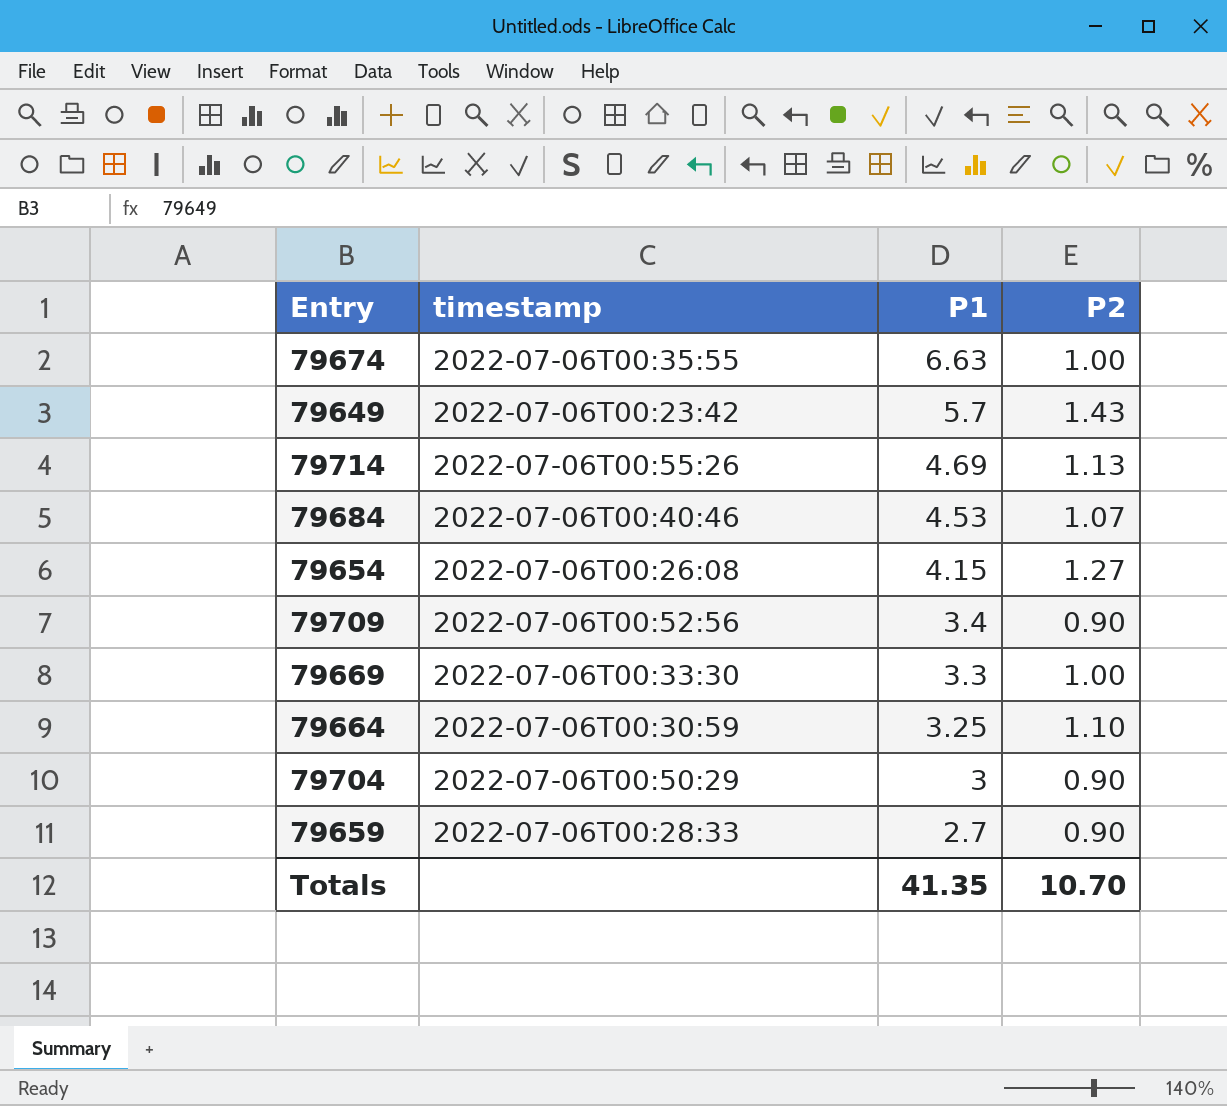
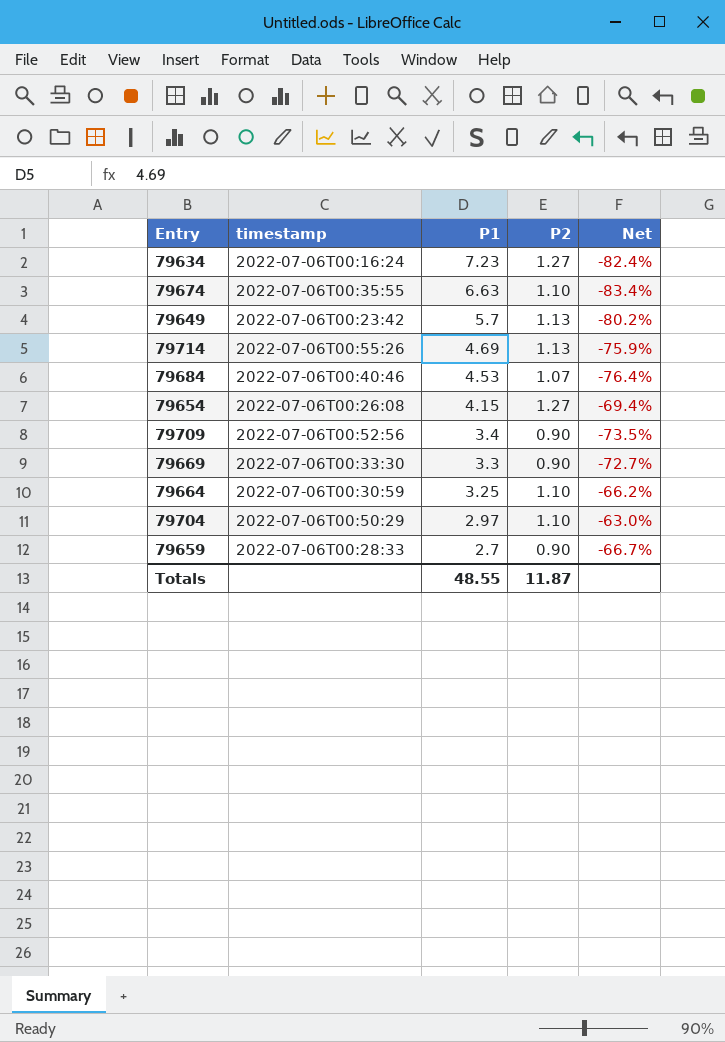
column Net | formula: none -> ([P2] - [P1]) / [P1]
row 79634: none -> 2022-07-06T00:16:24 | 7.23 | 1.27 | -82.4%
79674 | P2: 1.00 -> 1.10
79649 | P2: 1.43 -> 1.13
79669 | P2: 1.00 -> 0.90
79704 | P1: 3 -> 2.97
79704 | P2: 0.90 -> 1.10
Totals | P1: 41.35 -> 48.55
Totals | P2: 10.70 -> 11.87

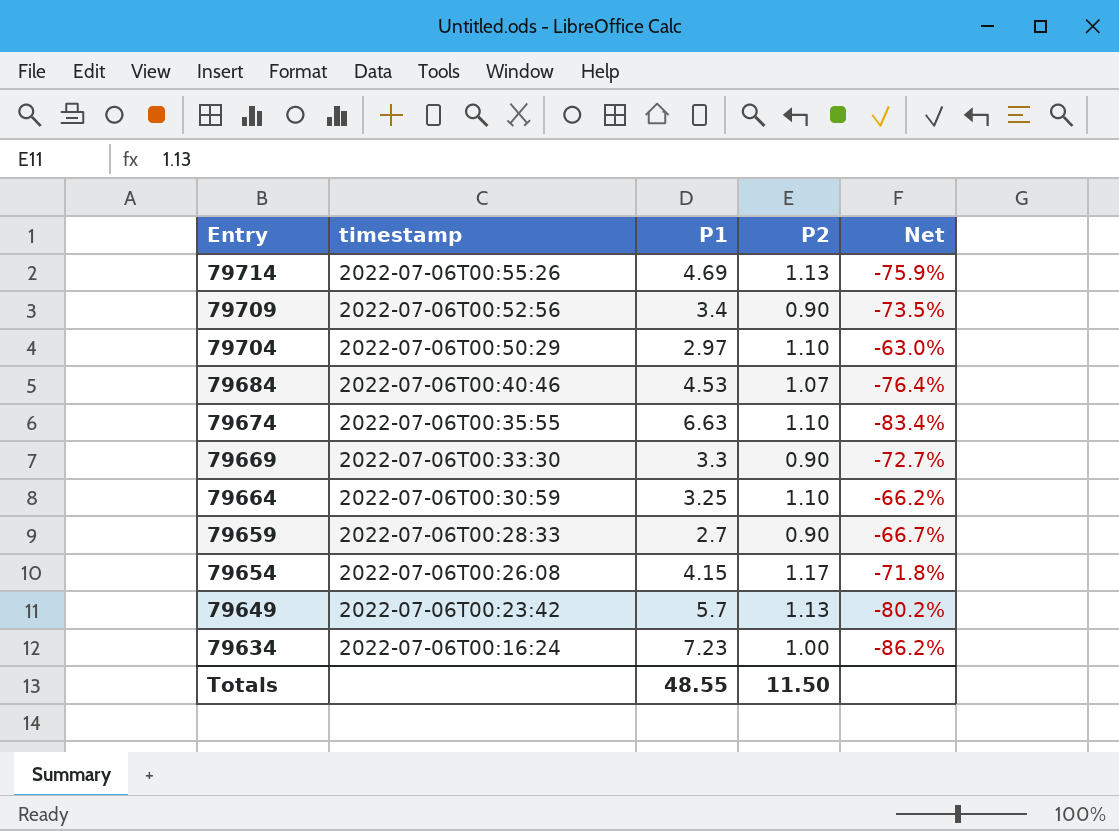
row order: P1 descending -> Entry descending
79654 | P2: 1.27 -> 1.17
79654 | Net: -69.4% -> -71.8%
79634 | P2: 1.27 -> 1.00
79634 | Net: -82.4% -> -86.2%
Totals | P2: 11.87 -> 11.50

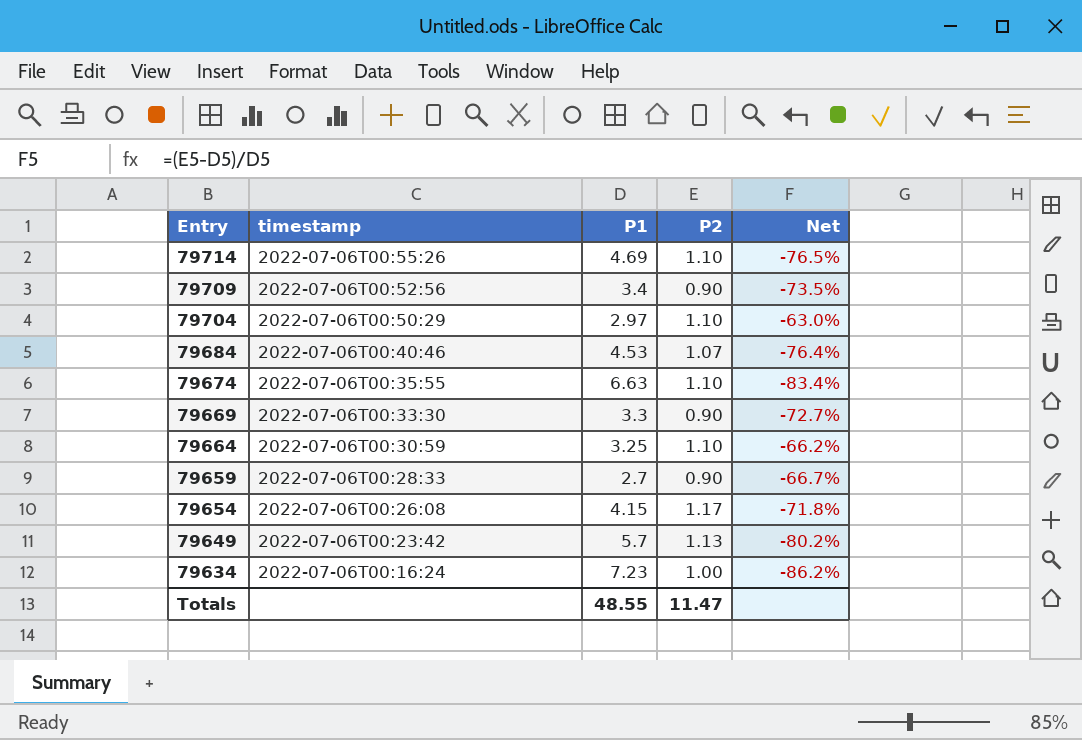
79714 | P2: 1.13 -> 1.10
79714 | Net: -75.9% -> -76.5%
Totals | P2: 11.50 -> 11.47

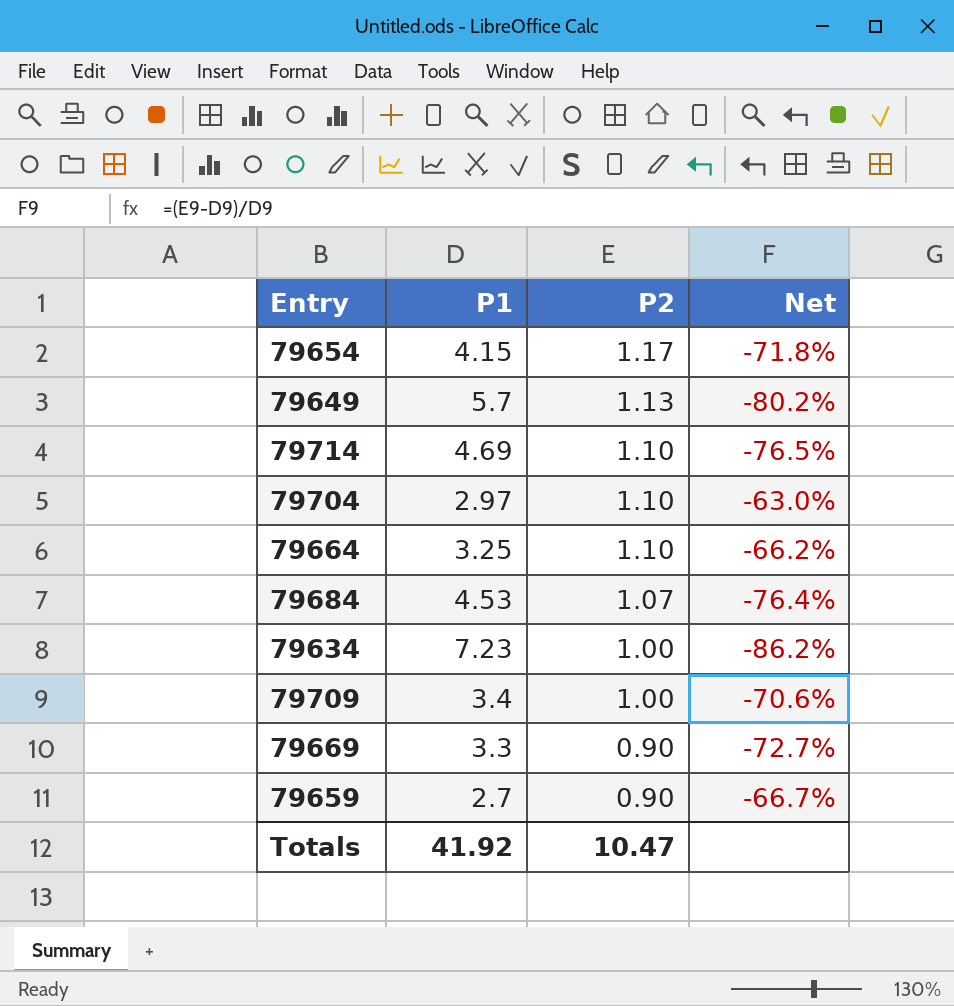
row order: Entry descending -> P2 descending
column timestamp | position: 2 -> none
row 79674: 2022-07-06T00:35:55 | 6.63 | 1.10 | -83.4% -> none
79709 | P2: 0.90 -> 1.00
79709 | Net: -73.5% -> -70.6%
Totals | P1: 48.55 -> 41.92
Totals | P2: 11.47 -> 10.47

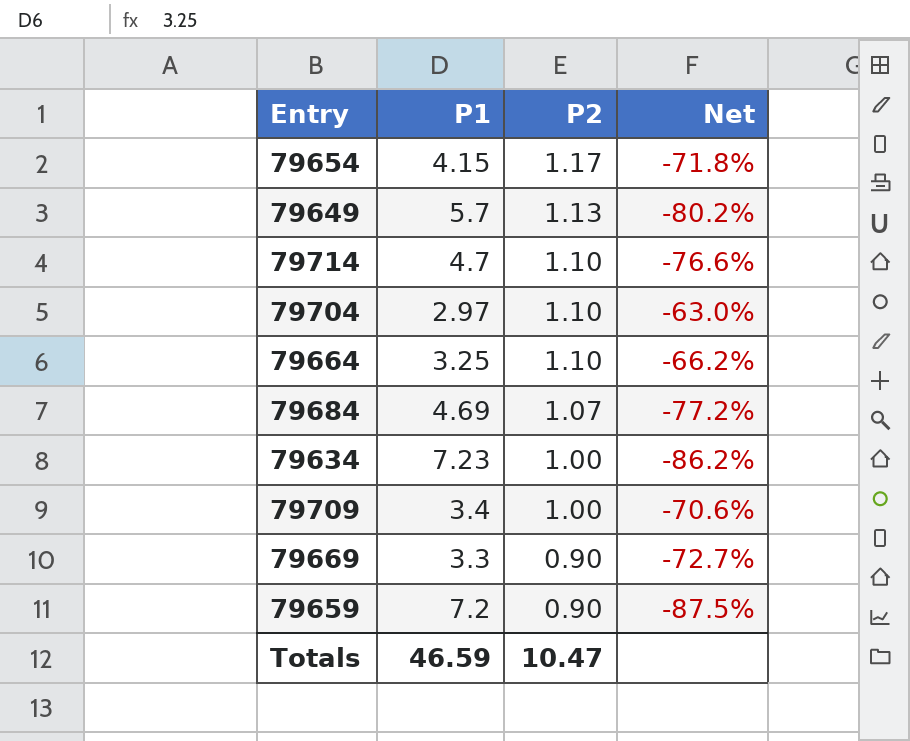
79714 | P1: 4.69 -> 4.7
79714 | Net: -76.5% -> -76.6%
79684 | P1: 4.53 -> 4.69
79684 | Net: -76.4% -> -77.2%
79659 | P1: 2.7 -> 7.2
79659 | Net: -66.7% -> -87.5%
Totals | P1: 41.92 -> 46.59

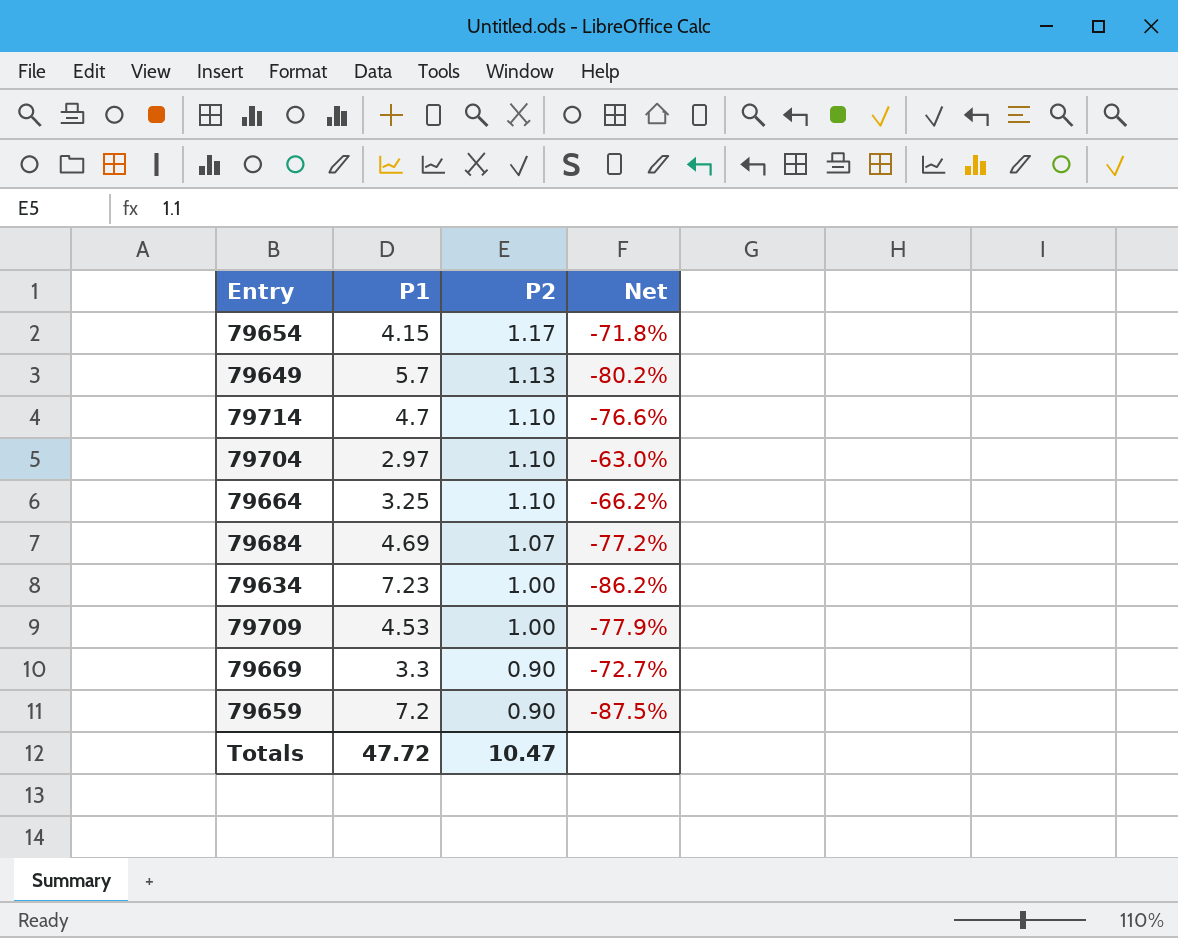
79709 | P1: 3.4 -> 4.53
79709 | Net: -70.6% -> -77.9%
Totals | P1: 46.59 -> 47.72

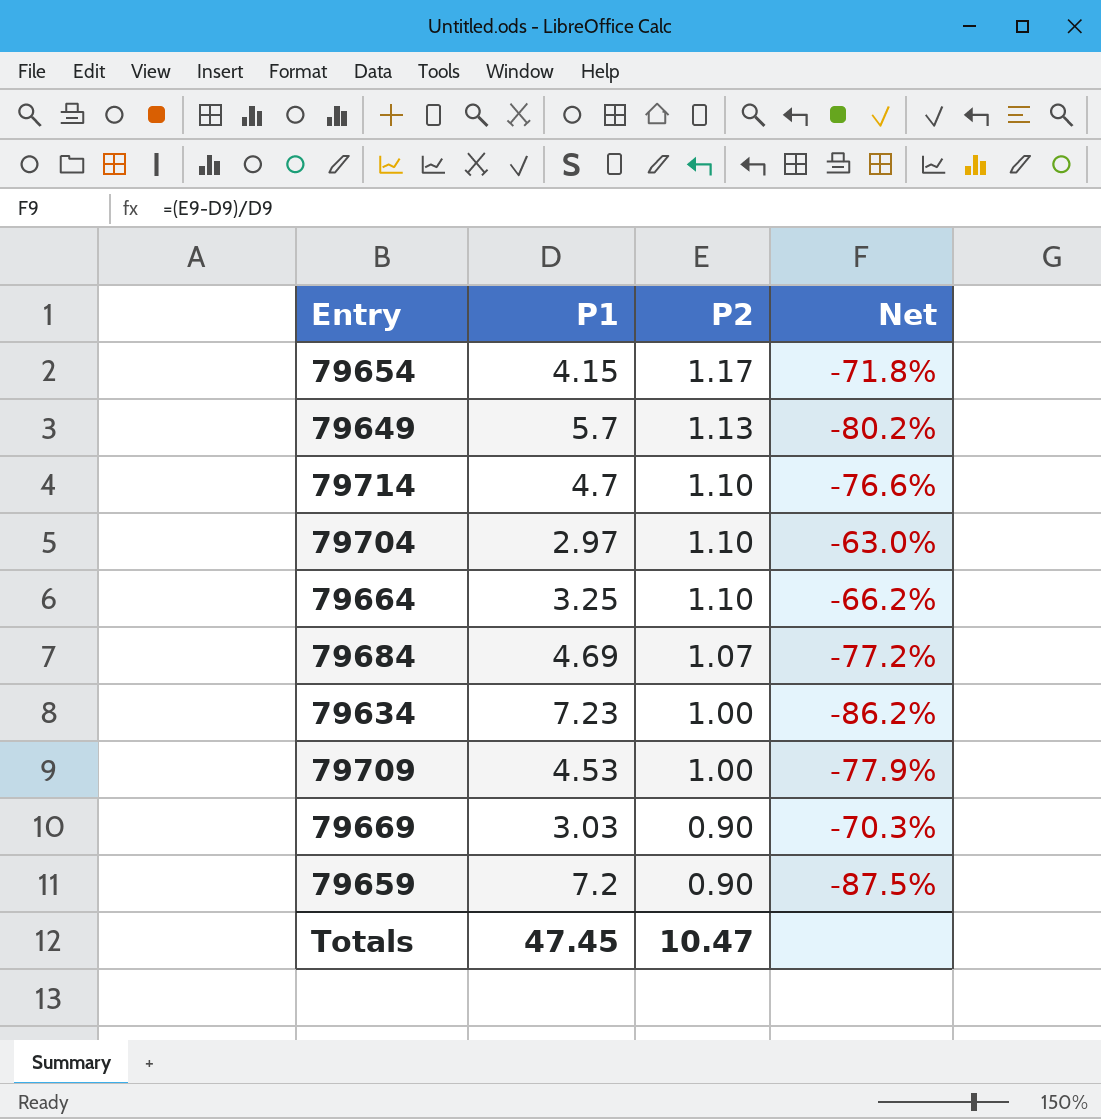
79669 | P1: 3.3 -> 3.03
79669 | Net: -72.7% -> -70.3%
Totals | P1: 47.72 -> 47.45

